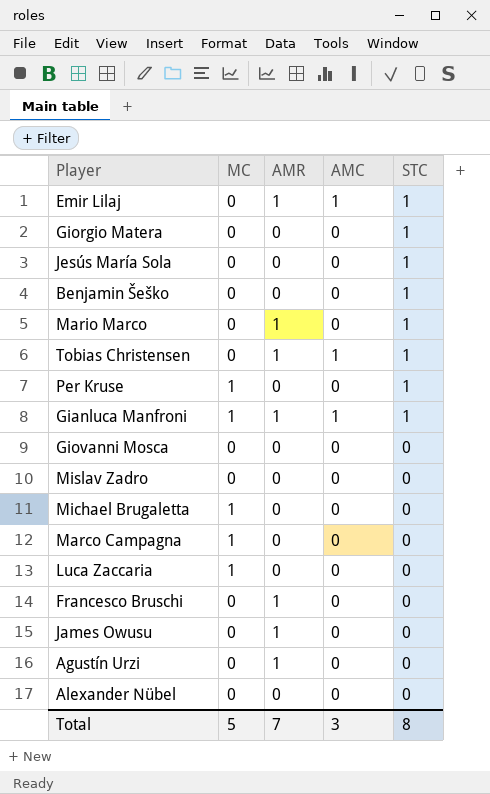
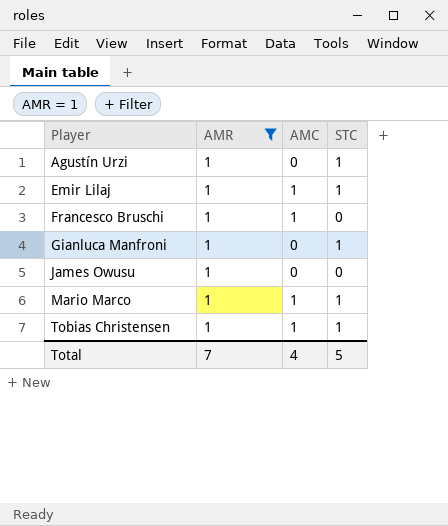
filter: none -> AMR = 1
row order: STC descending -> Player ascending
column MC | position: 2 -> none
Agustín Urzi | STC: 0 -> 1
Francesco Bruschi | AMC: 0 -> 1
Gianluca Manfroni | AMC: 1 -> 0
Mario Marco | AMC: 0 -> 1
Total | AMC: 3 -> 4
Total | STC: 8 -> 5

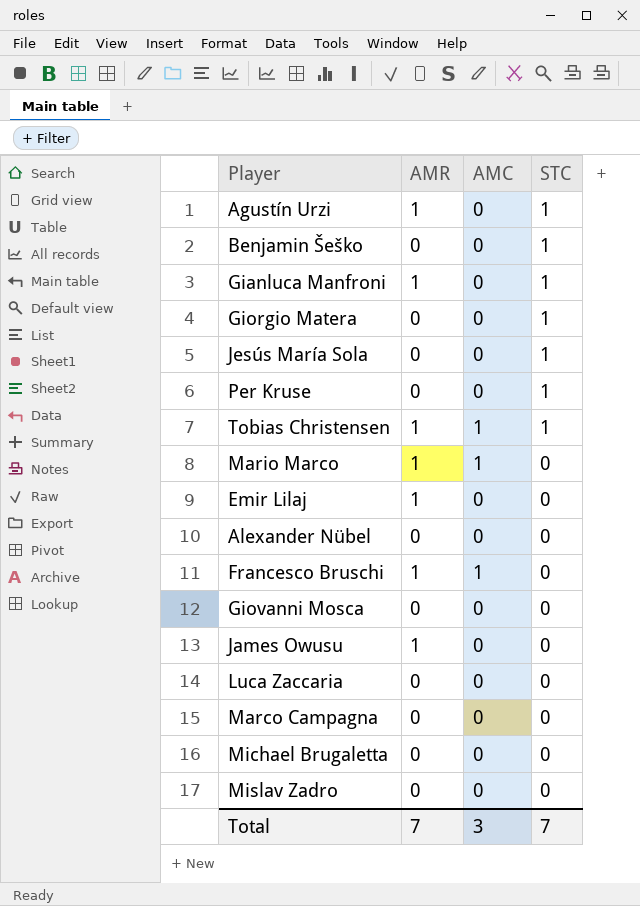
filter: AMR = 1 -> none
row order: Player ascending -> STC descending
Mario Marco | STC: 1 -> 0
Emir Lilaj | AMC: 1 -> 0
Emir Lilaj | STC: 1 -> 0
Total | AMC: 4 -> 3
Total | STC: 5 -> 7

